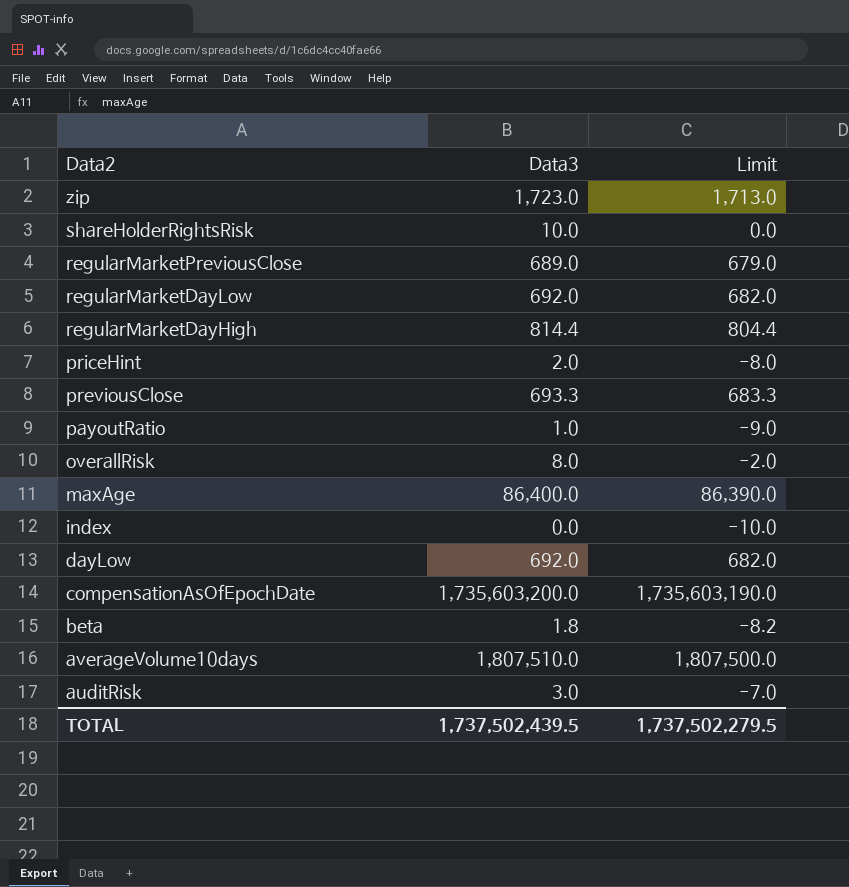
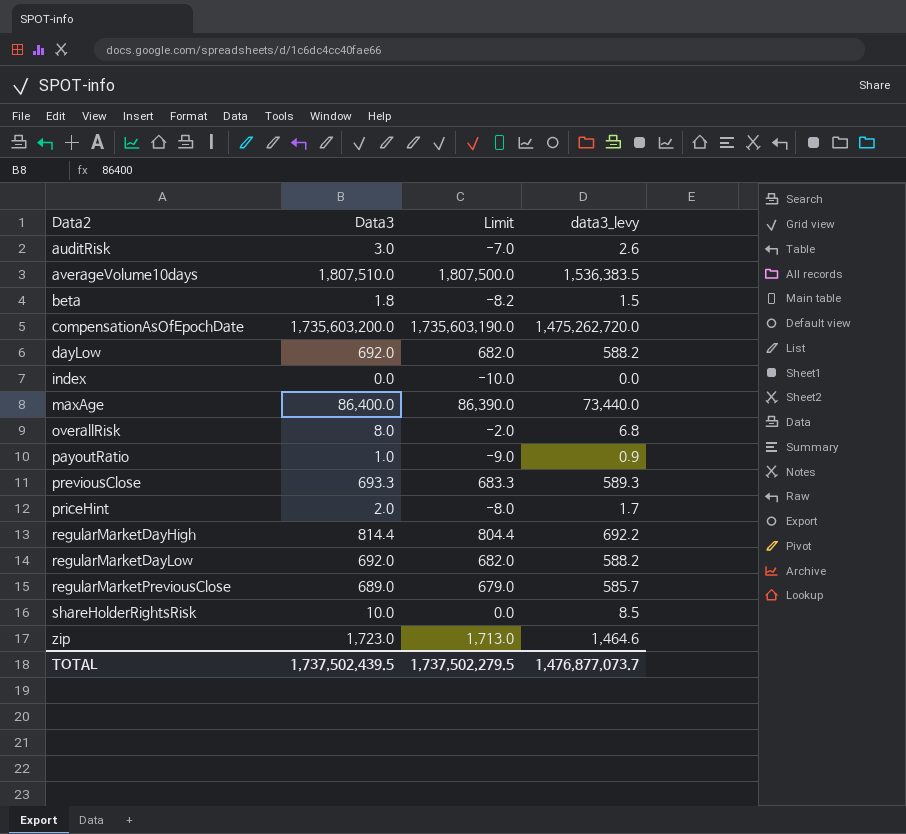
row order: Data2 descending -> Data2 ascending
column data3_levy | formula: none -> [Data3] * 0.85

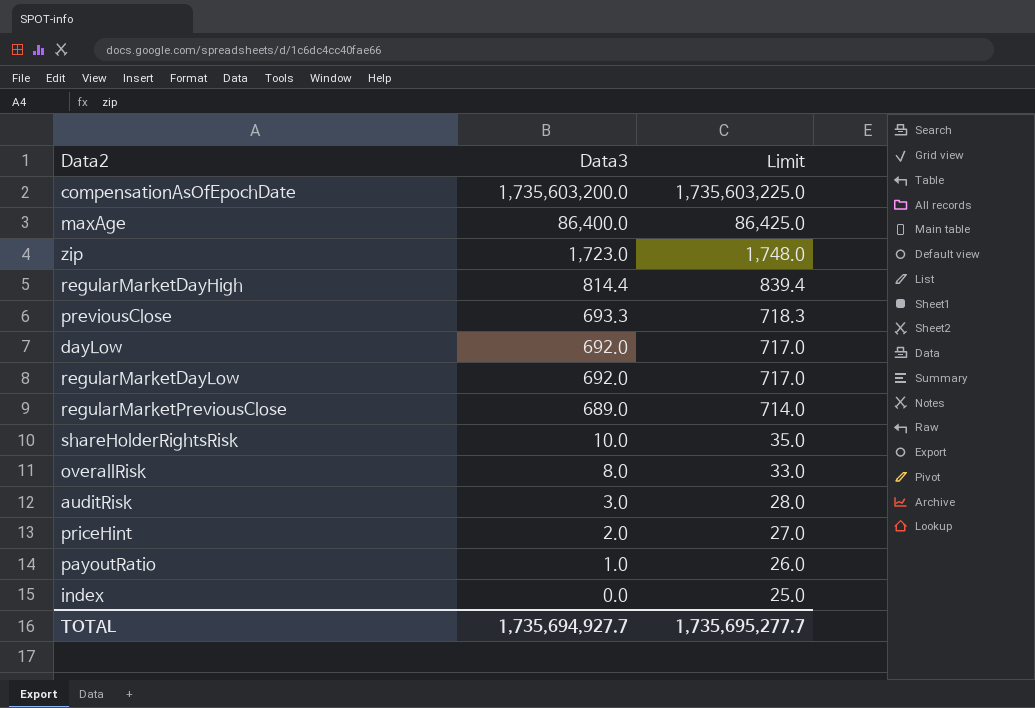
row order: Data2 ascending -> Data3 descending
column data3_levy | formula: [Data3] * 0.85 -> none
column Limit | formula: [Data3] - 10 -> [Data3] + 25
row averageVolume10days: 1,807,510.0 | 1,807,500.0 | 1,536,383.5 -> none
row beta: 1.8 | -8.2 | 1.5 -> none
TOTAL | Data3: 1,737,502,439.5 -> 1,735,694,927.7
TOTAL | Limit: 1,737,502,279.5 -> 1,735,695,277.7

